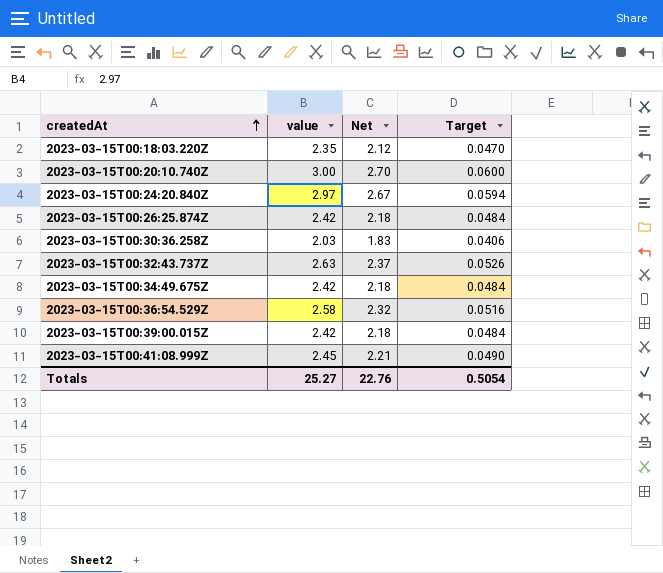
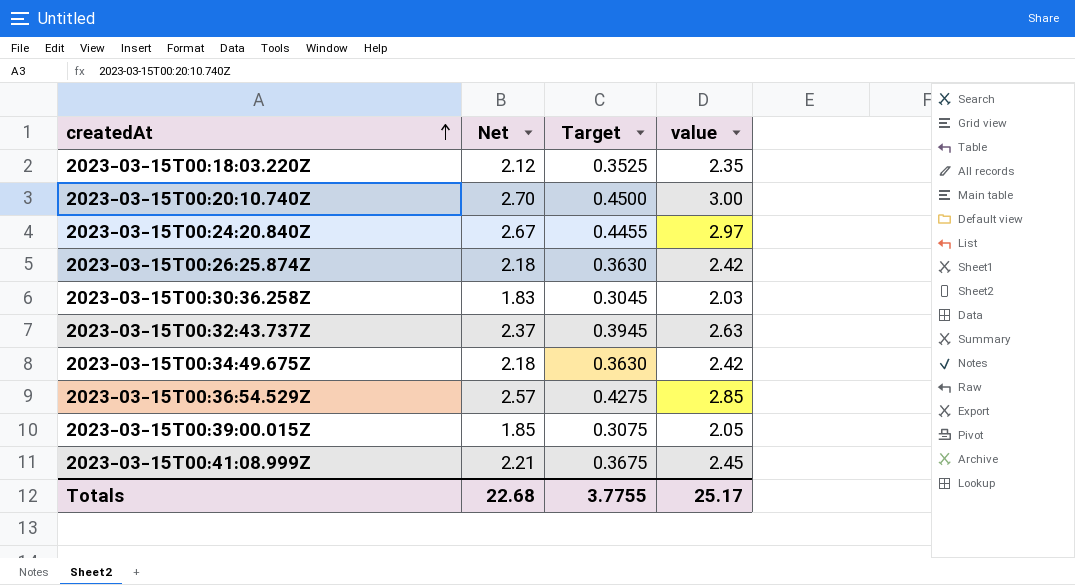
column Target | formula: [value] * 0.02 -> [value] * 0.15
column value | position: 2 -> 4
2023-03-15T00:36:54.529Z | Net: 2.32 -> 2.57
2023-03-15T00:36:54.529Z | value: 2.58 -> 2.85
2023-03-15T00:39:00.015Z | Net: 2.18 -> 1.85
2023-03-15T00:39:00.015Z | value: 2.42 -> 2.05
Totals | Net: 22.76 -> 22.68
Totals | Target: 0.5054 -> 3.7755
Totals | value: 25.27 -> 25.17

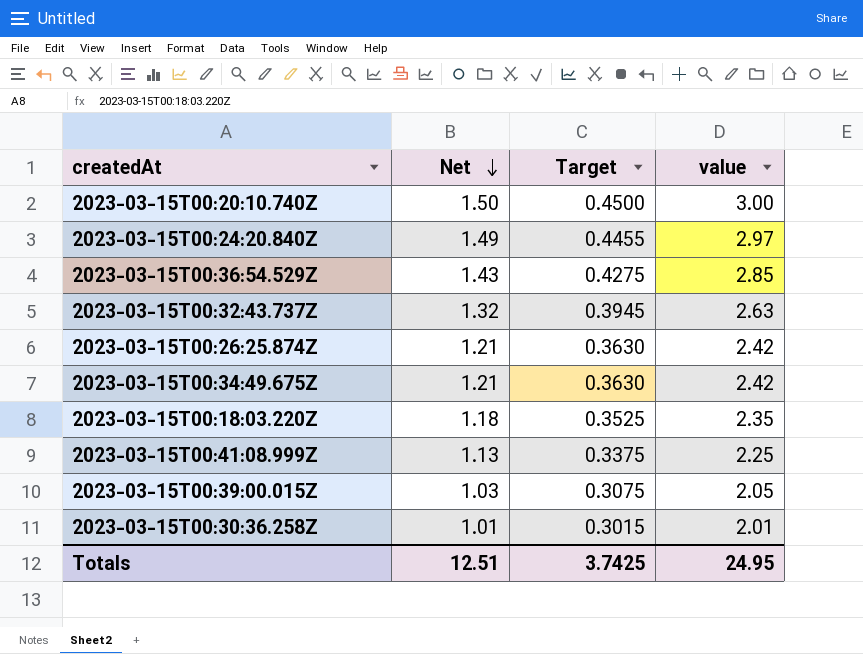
row order: createdAt ascending -> Net descending
column Net | formula: [value] * 0.9 -> [value] * 0.5
2023-03-15T00:41:08.999Z | Target: 0.3675 -> 0.3375
2023-03-15T00:41:08.999Z | value: 2.45 -> 2.25
2023-03-15T00:30:36.258Z | Target: 0.3045 -> 0.3015
2023-03-15T00:30:36.258Z | value: 2.03 -> 2.01
Totals | Net: 22.68 -> 12.51
Totals | Target: 3.7755 -> 3.7425
Totals | value: 25.17 -> 24.95

